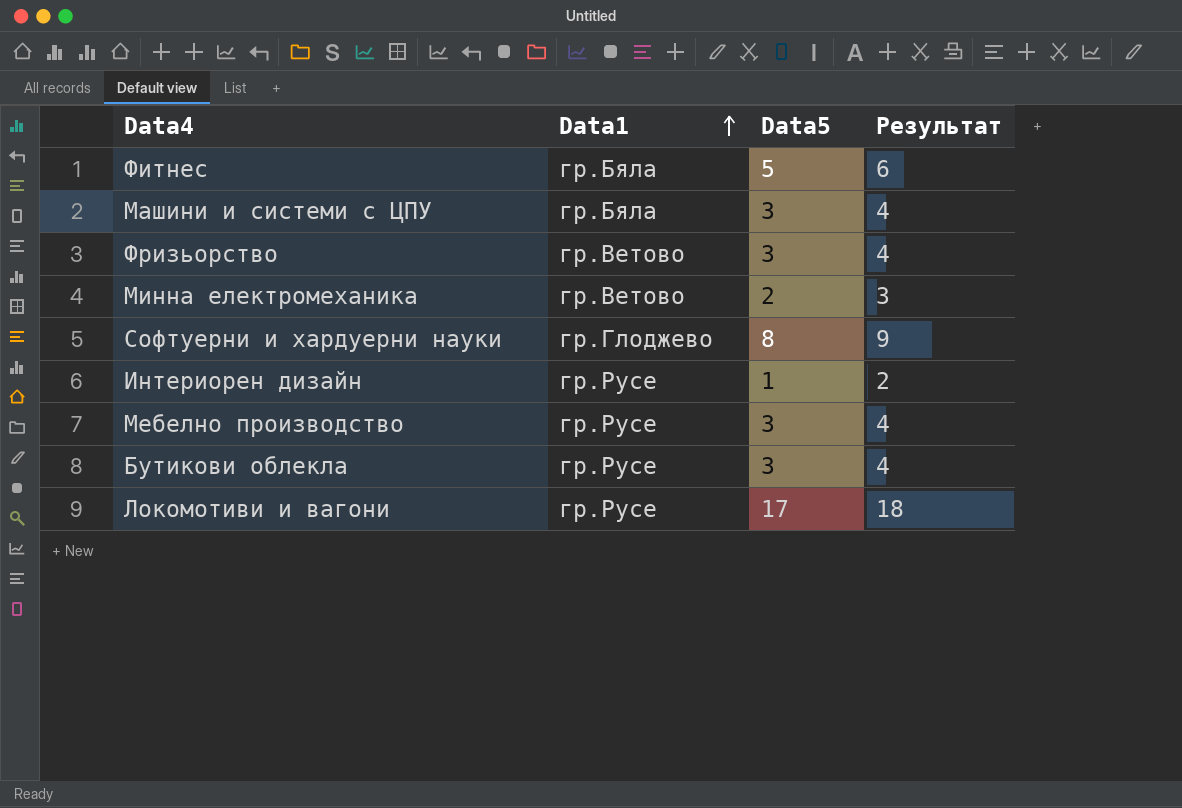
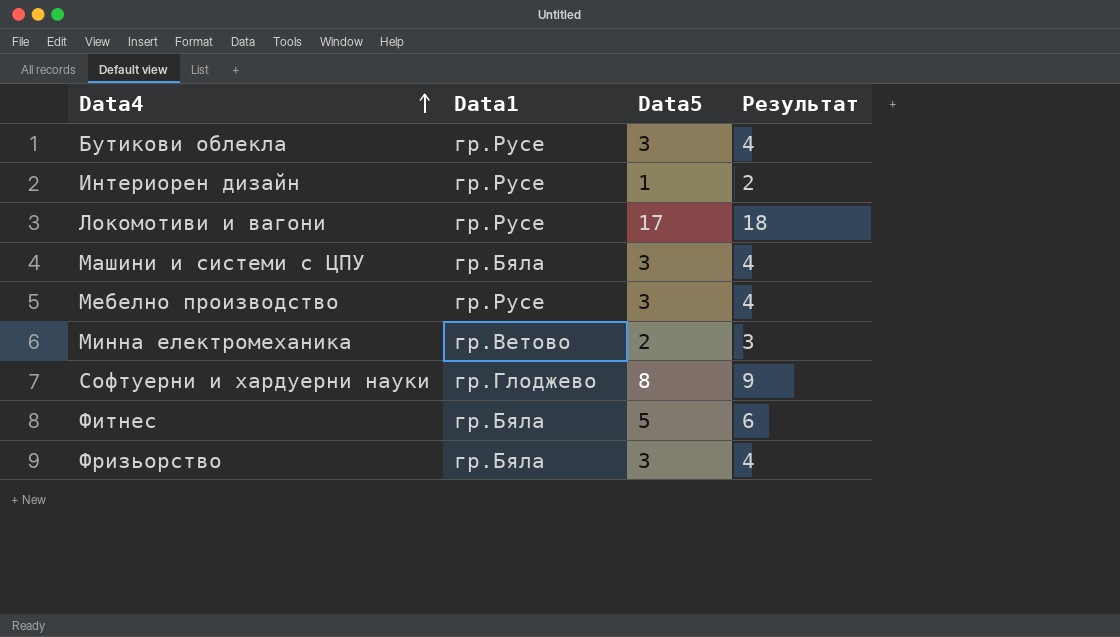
row order: Data1 ascending -> Data4 ascending
Фризьорство | Data1: гр.Ветово -> гр.Бяла

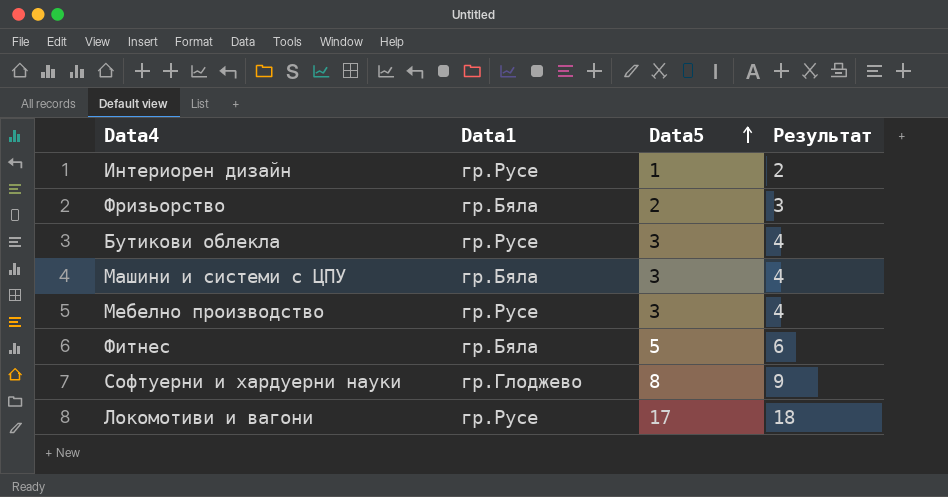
row order: Data4 ascending -> Data5 ascending
row Минна електромеханика: гр.Ветово | 2 | 3 -> none
Фризьорство | Data5: 3 -> 2
Фризьорство | Результат: 4 -> 3

